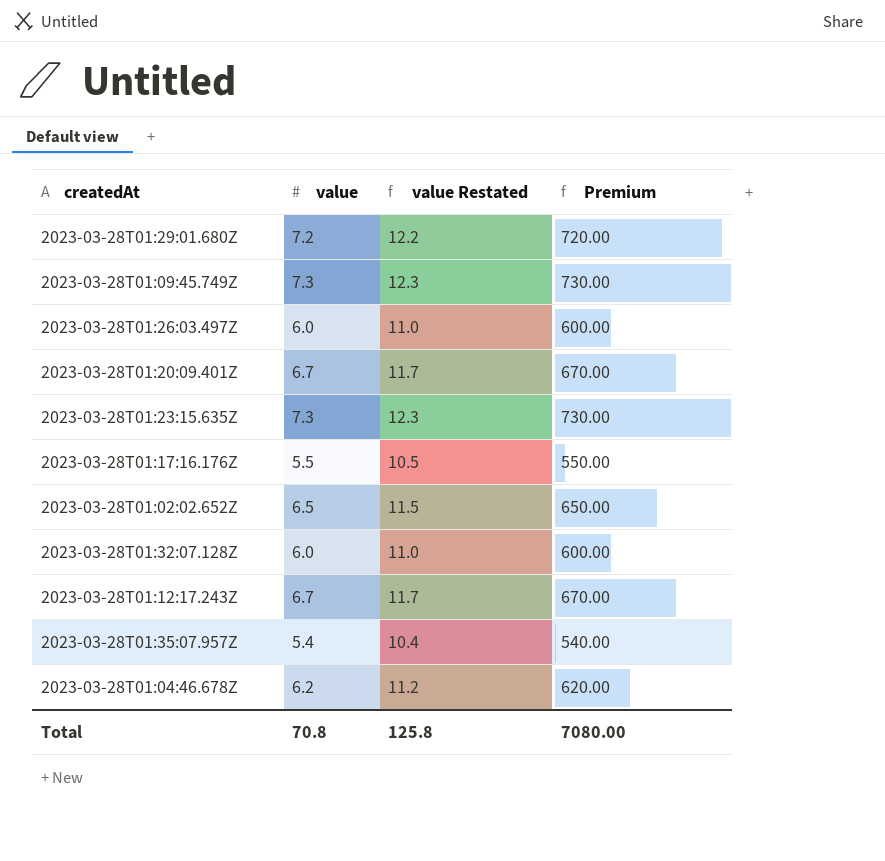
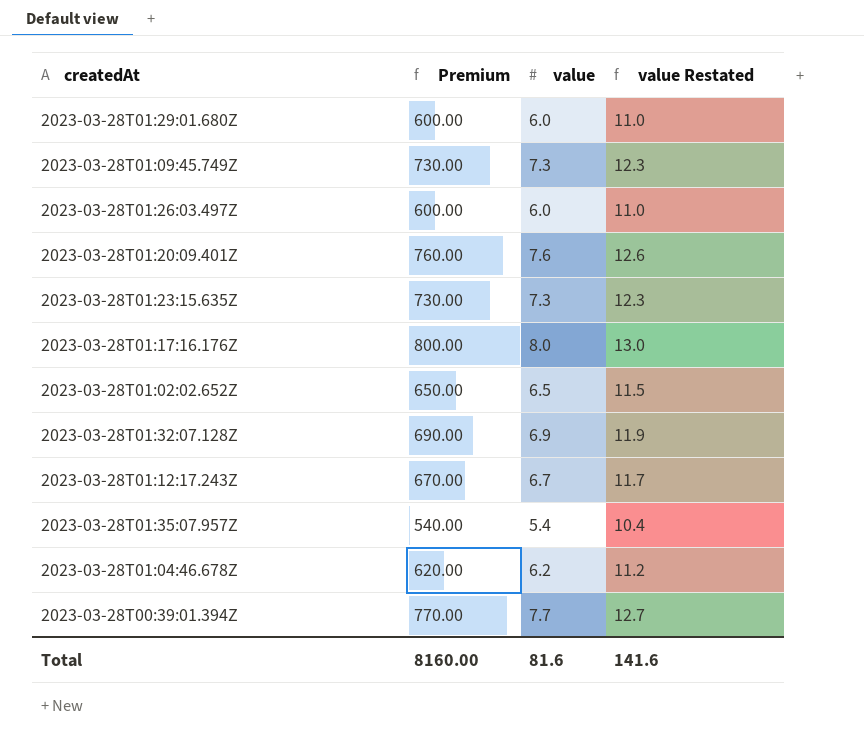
column Premium | position: 4 -> 2
2023-03-28T01:29:01.680Z | Premium: 720.00 -> 600.00
2023-03-28T01:29:01.680Z | value: 7.2 -> 6.0
2023-03-28T01:29:01.680Z | value Restated: 12.2 -> 11.0
2023-03-28T01:20:09.401Z | Premium: 670.00 -> 760.00
2023-03-28T01:20:09.401Z | value: 6.7 -> 7.6
2023-03-28T01:20:09.401Z | value Restated: 11.7 -> 12.6
2023-03-28T01:17:16.176Z | Premium: 550.00 -> 800.00
2023-03-28T01:17:16.176Z | value: 5.5 -> 8.0
2023-03-28T01:17:16.176Z | value Restated: 10.5 -> 13.0
2023-03-28T01:32:07.128Z | Premium: 600.00 -> 690.00
2023-03-28T01:32:07.128Z | value: 6.0 -> 6.9
2023-03-28T01:32:07.128Z | value Restated: 11.0 -> 11.9
row 2023-03-28T00:39:01.394Z: none -> 770.00 | 7.7 | 12.7
Total | Premium: 7080.00 -> 8160.00
Total | value: 70.8 -> 81.6
Total | value Restated: 125.8 -> 141.6

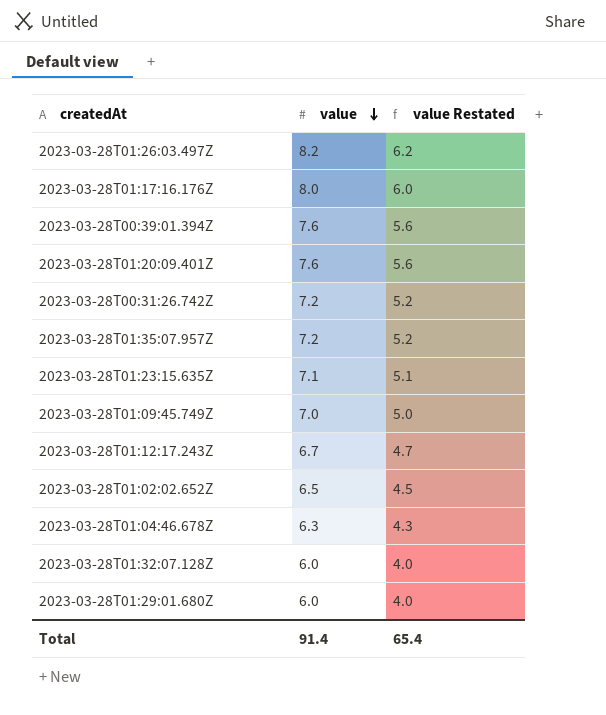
row order: none -> value descending
column Premium | formula: [value] * 100 -> none
column value Restated | formula: [value] + 5 -> [value] - 2
2023-03-28T01:26:03.497Z | value: 6.0 -> 8.2
2023-03-28T00:39:01.394Z | value: 7.7 -> 7.6
row 2023-03-28T00:31:26.742Z: none -> 7.2 | 5.2
2023-03-28T01:35:07.957Z | value: 5.4 -> 7.2
2023-03-28T01:23:15.635Z | value: 7.3 -> 7.1
2023-03-28T01:09:45.749Z | value: 7.3 -> 7.0
2023-03-28T01:04:46.678Z | value: 6.2 -> 6.3
2023-03-28T01:32:07.128Z | value: 6.9 -> 6.0
Total | value: 81.6 -> 91.4
Total | value Restated: 141.6 -> 65.4

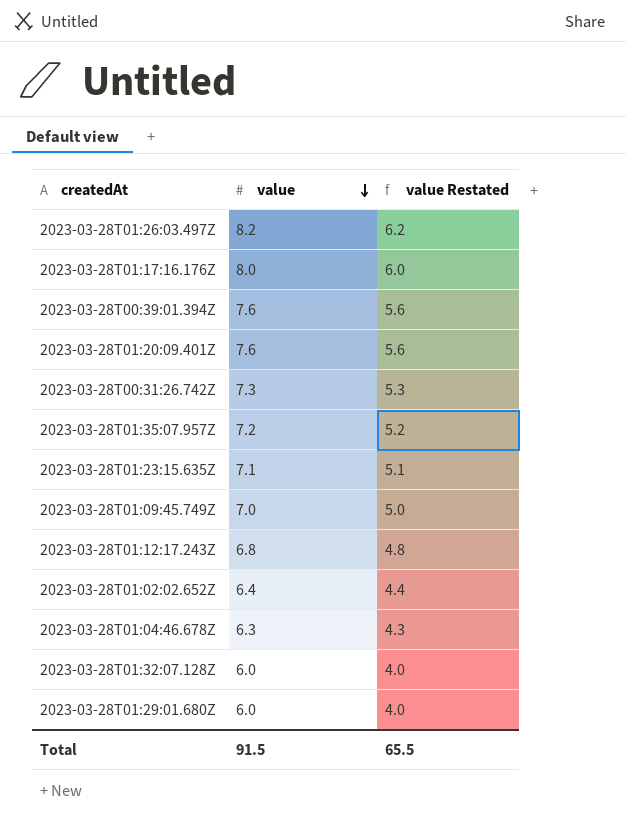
2023-03-28T00:31:26.742Z | value: 7.2 -> 7.3
2023-03-28T00:31:26.742Z | value Restated: 5.2 -> 5.3
2023-03-28T01:12:17.243Z | value: 6.7 -> 6.8
2023-03-28T01:12:17.243Z | value Restated: 4.7 -> 4.8
2023-03-28T01:02:02.652Z | value: 6.5 -> 6.4
2023-03-28T01:02:02.652Z | value Restated: 4.5 -> 4.4
Total | value: 91.4 -> 91.5
Total | value Restated: 65.4 -> 65.5

